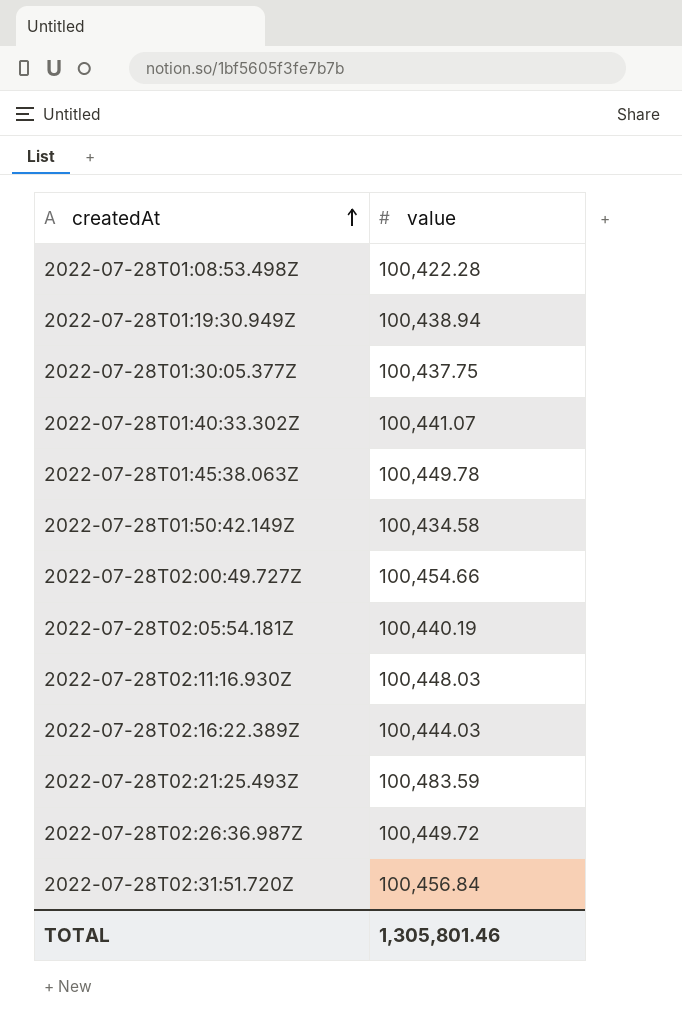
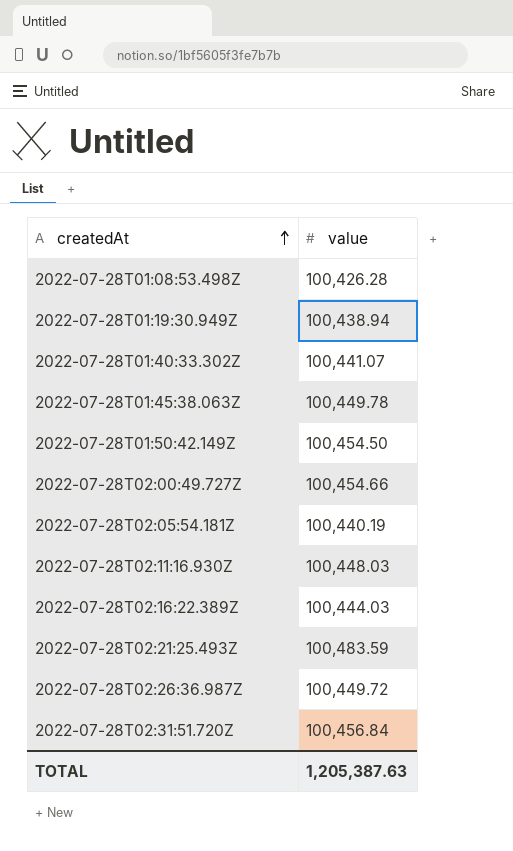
row 2022-07-28T01:30:05.377Z: 100,437.75 -> none
2022-07-28T01:08:53.498Z | value: 100,422.28 -> 100,426.28
2022-07-28T01:50:42.149Z | value: 100,434.58 -> 100,454.50
TOTAL | value: 1,305,801.46 -> 1,205,387.63

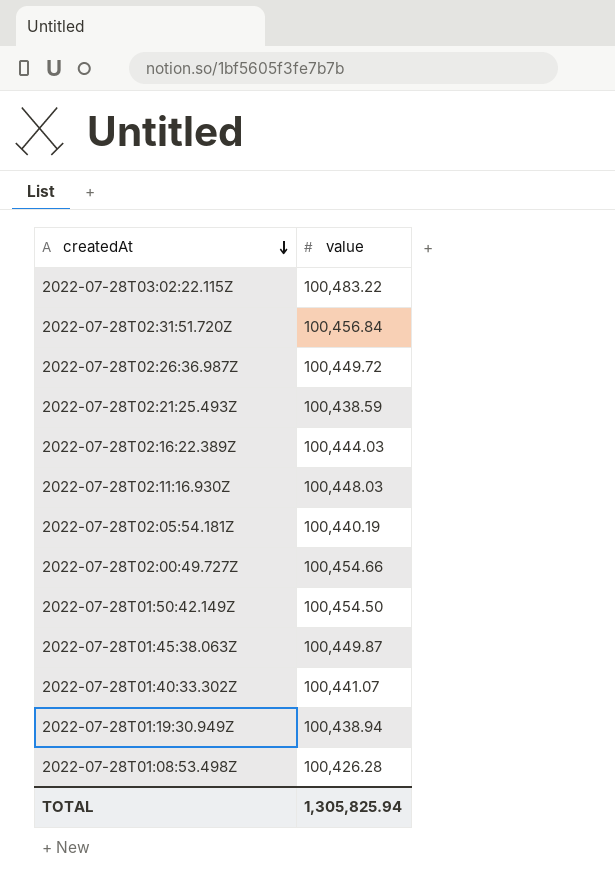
row order: createdAt ascending -> createdAt descending
row 2022-07-28T03:02:22.115Z: none -> 100,483.22
2022-07-28T02:21:25.493Z | value: 100,483.59 -> 100,438.59
2022-07-28T01:45:38.063Z | value: 100,449.78 -> 100,449.87
TOTAL | value: 1,205,387.63 -> 1,305,825.94

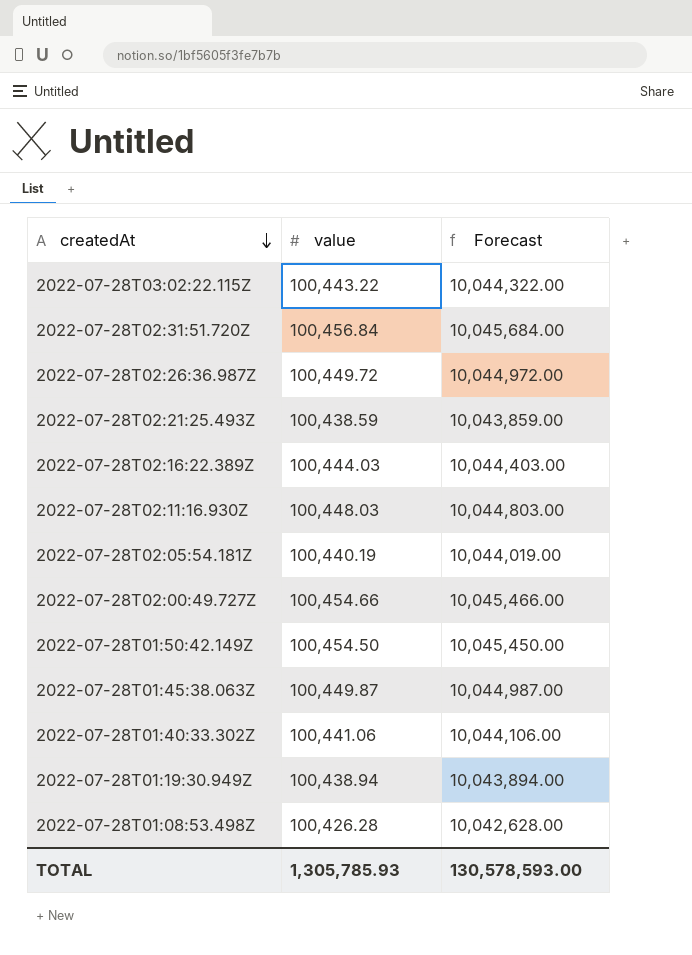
column Forecast | formula: none -> [value] * 100
2022-07-28T03:02:22.115Z | value: 100,483.22 -> 100,443.22
2022-07-28T01:40:33.302Z | value: 100,441.07 -> 100,441.06
TOTAL | value: 1,305,825.94 -> 1,305,785.93

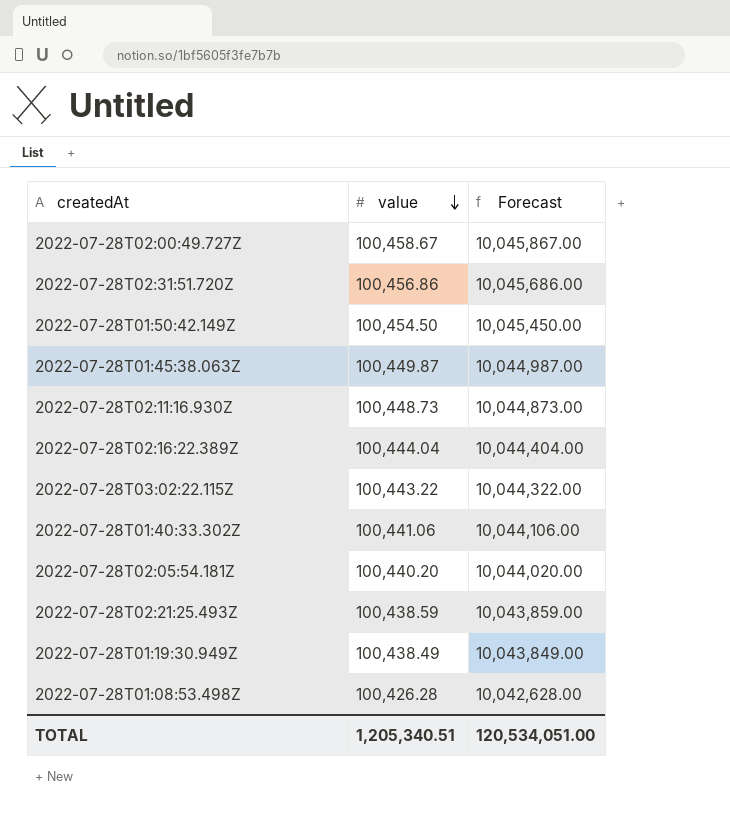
row order: createdAt descending -> value descending
row 2022-07-28T02:26:36.987Z: 100,449.72 | 10,044,972.00 -> none
2022-07-28T02:00:49.727Z | value: 100,454.66 -> 100,458.67
2022-07-28T02:00:49.727Z | Forecast: 10,045,466.00 -> 10,045,867.00
2022-07-28T02:31:51.720Z | value: 100,456.84 -> 100,456.86
2022-07-28T02:31:51.720Z | Forecast: 10,045,684.00 -> 10,045,686.00
2022-07-28T02:11:16.930Z | value: 100,448.03 -> 100,448.73
2022-07-28T02:11:16.930Z | Forecast: 10,044,803.00 -> 10,044,873.00
2022-07-28T02:16:22.389Z | value: 100,444.03 -> 100,444.04
2022-07-28T02:16:22.389Z | Forecast: 10,044,403.00 -> 10,044,404.00
2022-07-28T02:05:54.181Z | value: 100,440.19 -> 100,440.20
2022-07-28T02:05:54.181Z | Forecast: 10,044,019.00 -> 10,044,020.00
2022-07-28T01:19:30.949Z | value: 100,438.94 -> 100,438.49
2022-07-28T01:19:30.949Z | Forecast: 10,043,894.00 -> 10,043,849.00
TOTAL | value: 1,305,785.93 -> 1,205,340.51
TOTAL | Forecast: 130,578,593.00 -> 120,534,051.00

